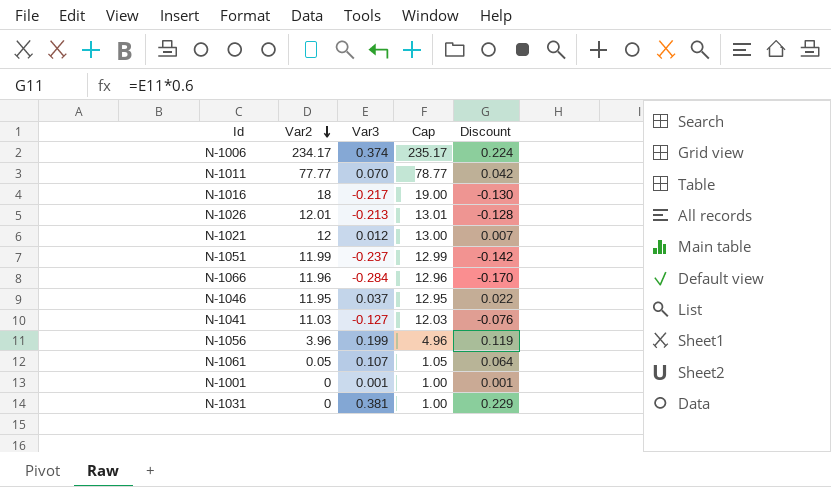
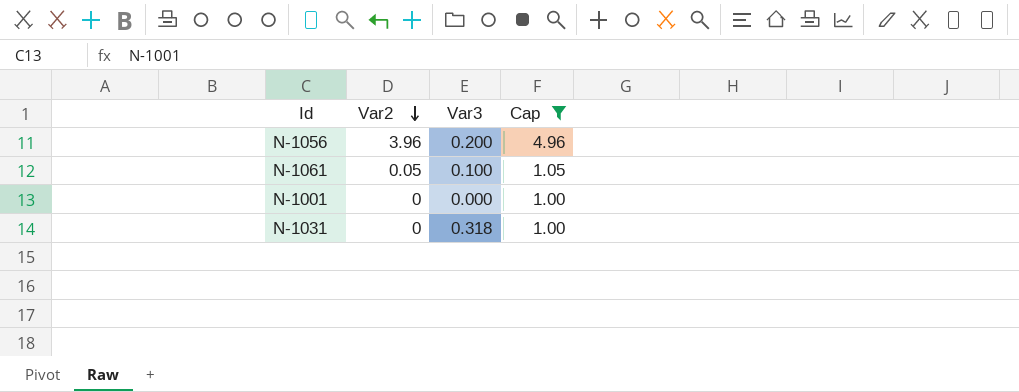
filter: none -> Cap <= 4.96
column Discount | formula: [Var3] * 0.6 -> none
N-1056 | Var3: 0.199 -> 0.200
N-1061 | Var3: 0.107 -> 0.100
N-1001 | Var3: 0.001 -> 0.000
N-1031 | Var3: 0.381 -> 0.318

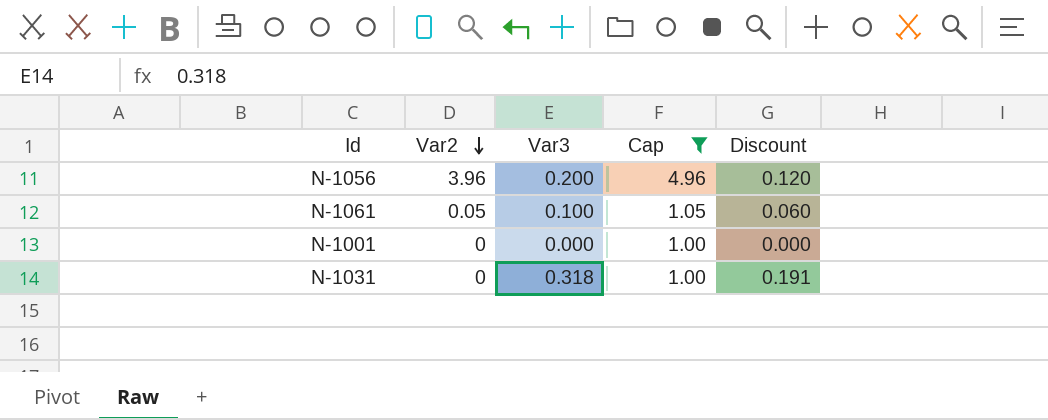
column Discount | formula: none -> [Var3] * 0.6

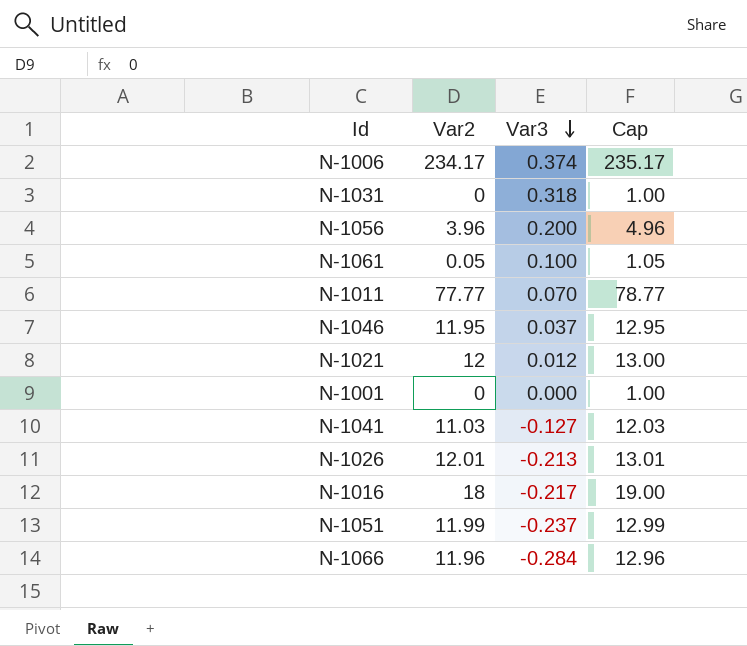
filter: Cap <= 4.96 -> none
row order: Var2 descending -> Var3 descending
column Discount | formula: [Var3] * 0.6 -> none

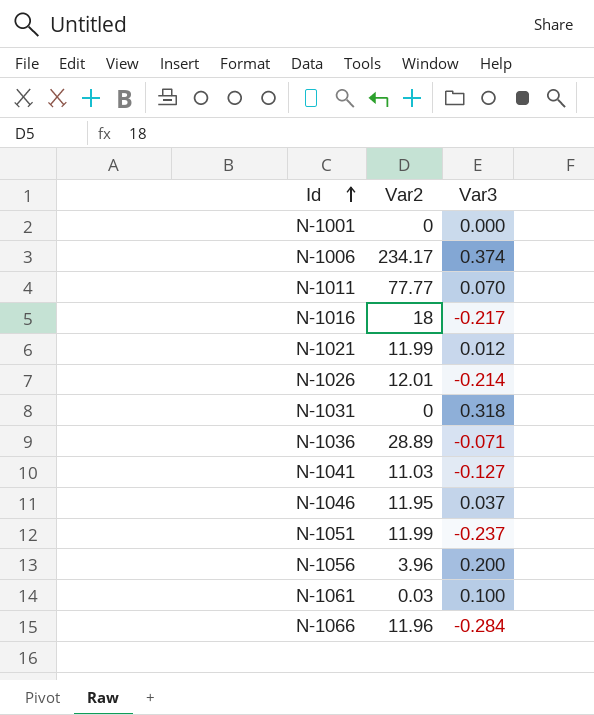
row order: Var3 descending -> Id ascending
column Cap | formula: [Var2] + 1 -> none
N-1021 | Var2: 12 -> 11.99
N-1026 | Var3: -0.213 -> -0.214
row N-1036: none -> 28.89 | -0.071
N-1061 | Var2: 0.05 -> 0.03

